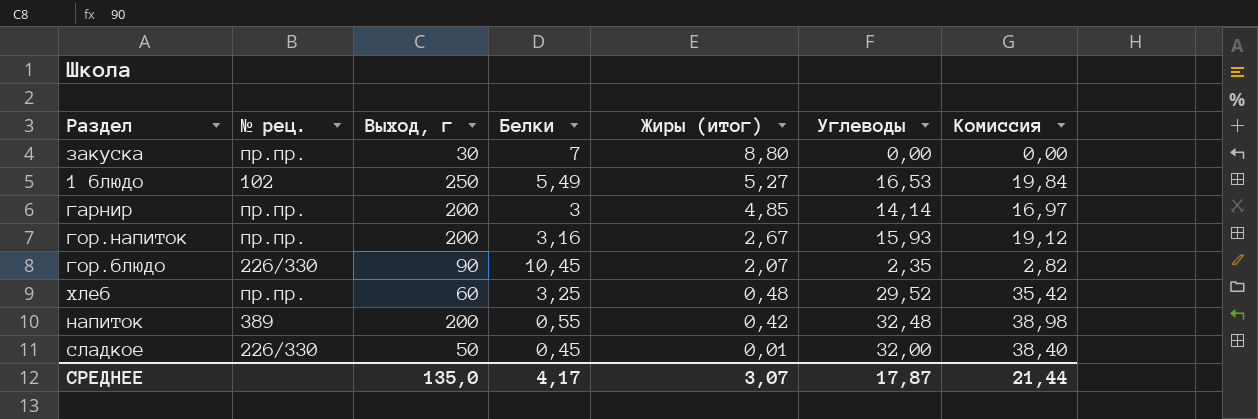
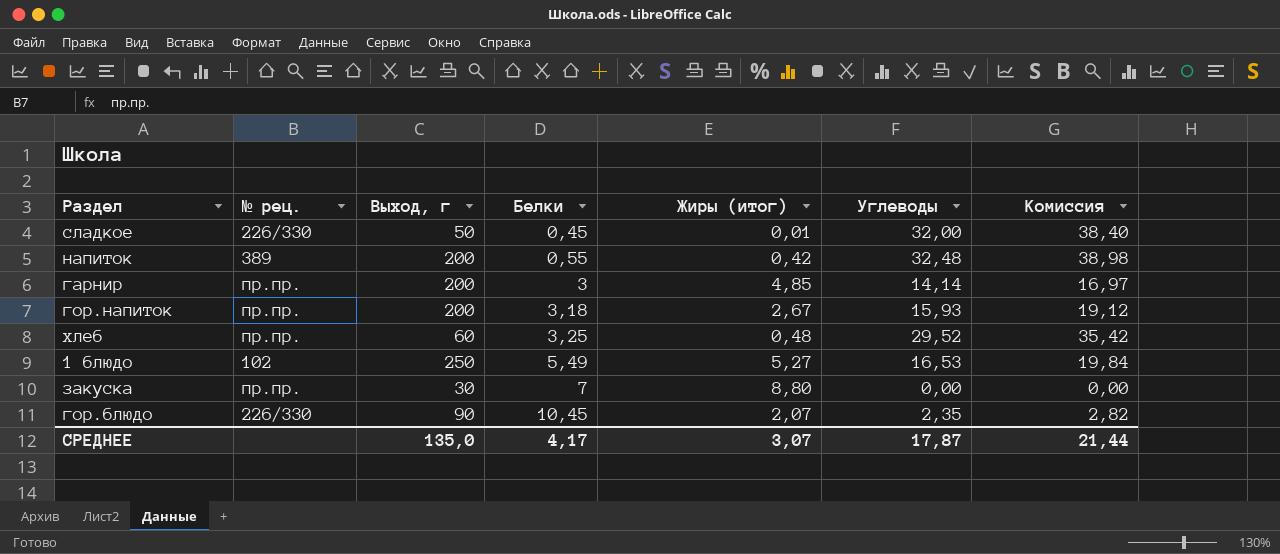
row order: Жиры (итог) descending -> Белки ascending
гор.напиток | Белки: 3,16 -> 3,18

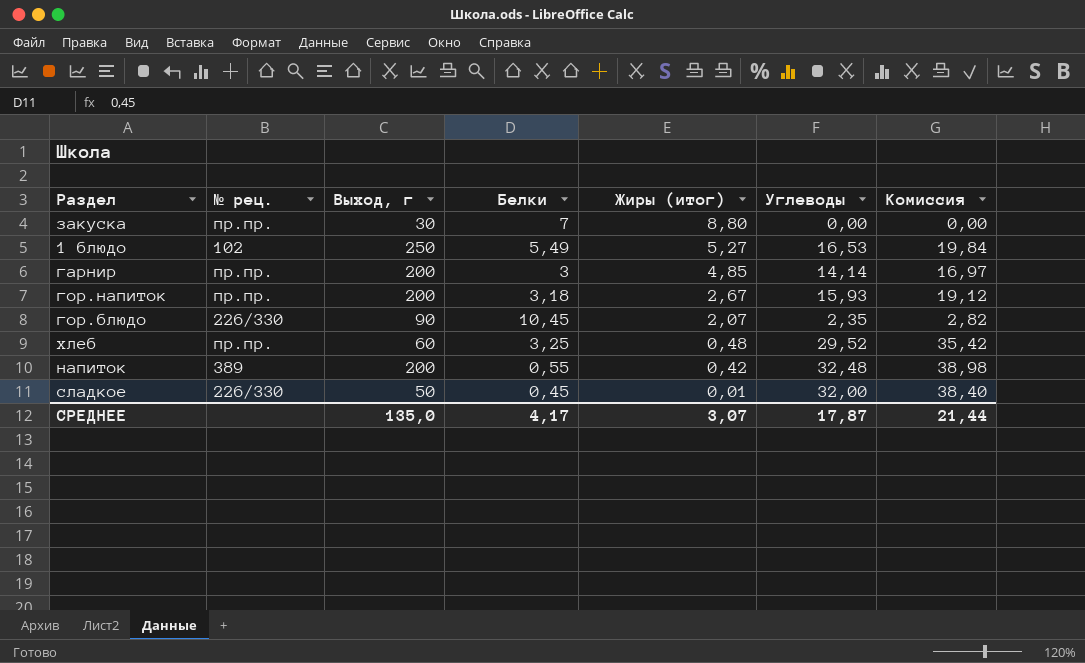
row order: Белки ascending -> Жиры (итог) descending

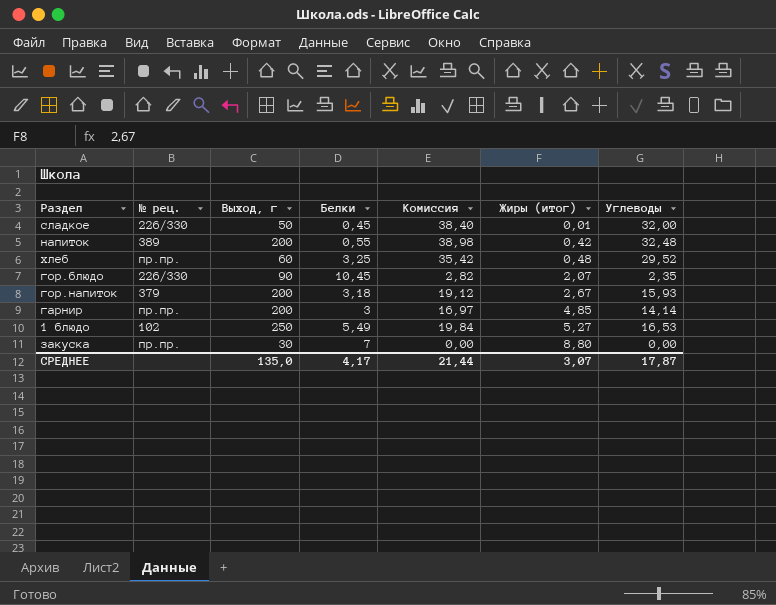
row order: Жиры (итог) descending -> Жиры (итог) ascending
column Комиссия | position: 7 -> 5
гор.напиток | № рец.: пр.пр. -> 379

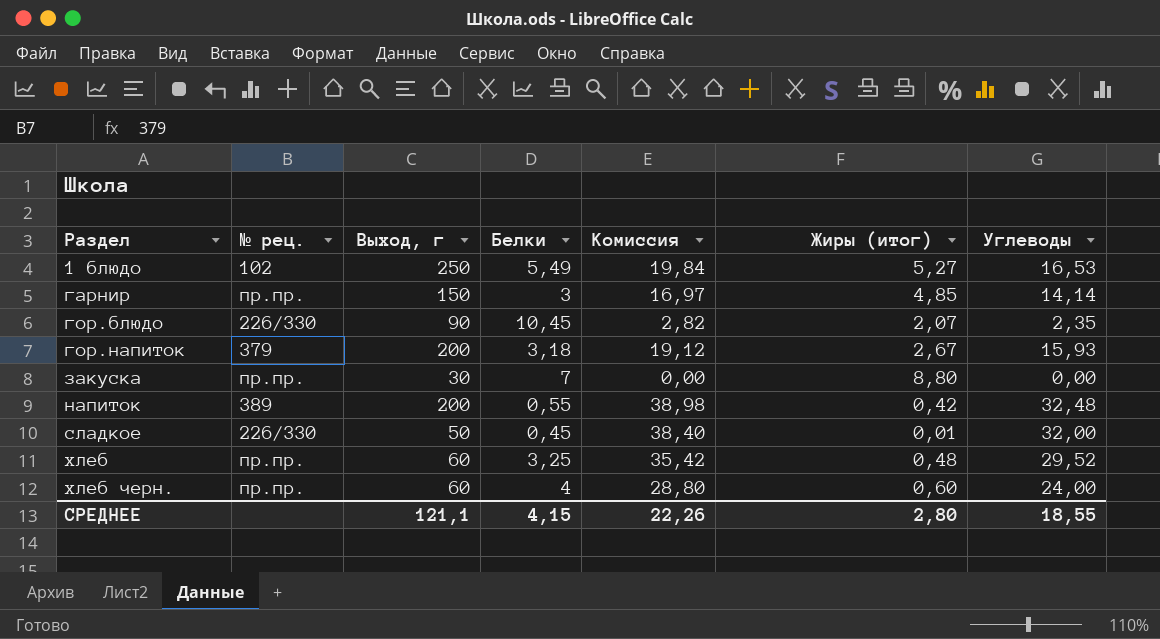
row order: Жиры (итог) ascending -> Раздел ascending
гарнир | Выход, г: 200 -> 150
row хлеб черн.: none -> пр.пр. | 60 | 4 | 28,80 | 0,60 | 24,00
СРЕДНЕЕ | Выход, г: 135,0 -> 121,1
СРЕДНЕЕ | Белки: 4,17 -> 4,15
СРЕДНЕЕ | Комиссия: 21,44 -> 22,26
СРЕДНЕЕ | Жиры (итог): 3,07 -> 2,80
СРЕДНЕЕ | Углеводы: 17,87 -> 18,55

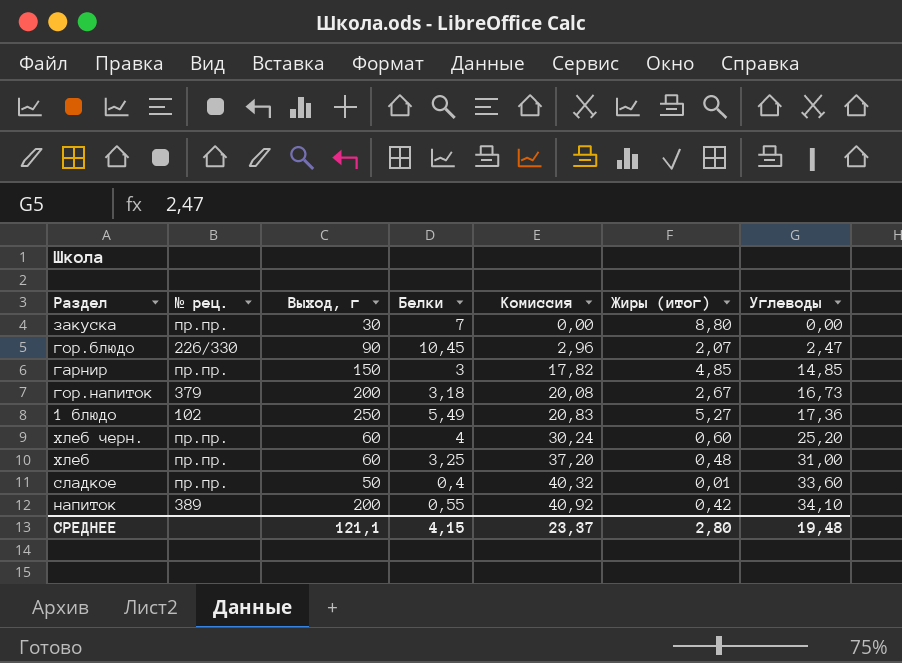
row order: Раздел ascending -> Комиссия ascending
гор.блюдо | Комиссия: 2,82 -> 2,96
гор.блюдо | Углеводы: 2,35 -> 2,47
гарнир | Комиссия: 16,97 -> 17,82
гарнир | Углеводы: 14,14 -> 14,85
гор.напиток | Комиссия: 19,12 -> 20,08
гор.напиток | Углеводы: 15,93 -> 16,73
1 блюдо | Комиссия: 19,84 -> 20,83
1 блюдо | Углеводы: 16,53 -> 17,36
хлеб черн. | Комиссия: 28,80 -> 30,24
хлеб черн. | Углеводы: 24,00 -> 25,20
хлеб | Комиссия: 35,42 -> 37,20
хлеб | Углеводы: 29,52 -> 31,00
сладкое | № рец.: 226/330 -> пр.пр.
сладкое | Белки: 0,45 -> 0,4
сладкое | Комиссия: 38,40 -> 40,32
сладкое | Углеводы: 32,00 -> 33,60
напиток | Комиссия: 38,98 -> 40,92
напиток | Углеводы: 32,48 -> 34,10
СРЕДНЕЕ | Комиссия: 22,26 -> 23,37
СРЕДНЕЕ | Углеводы: 18,55 -> 19,48

